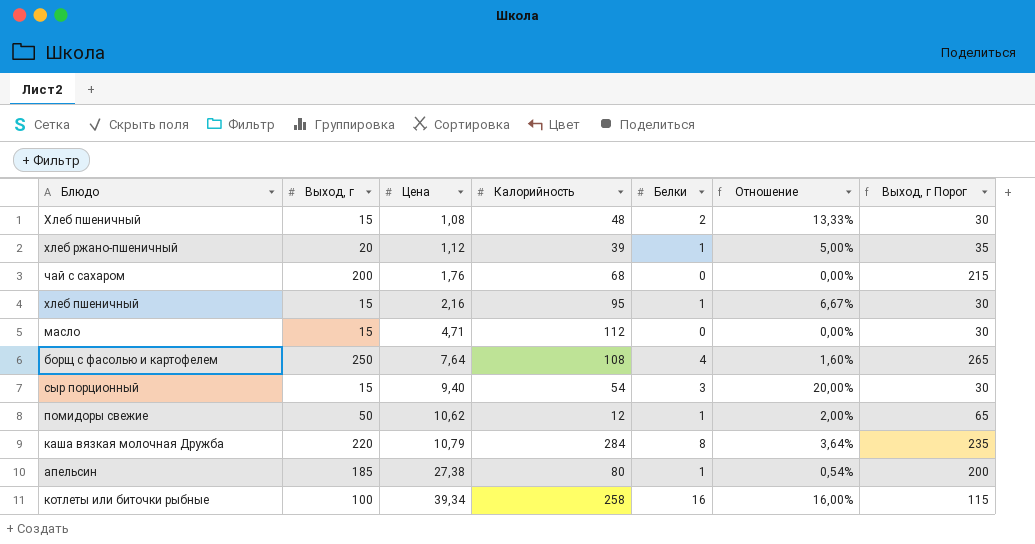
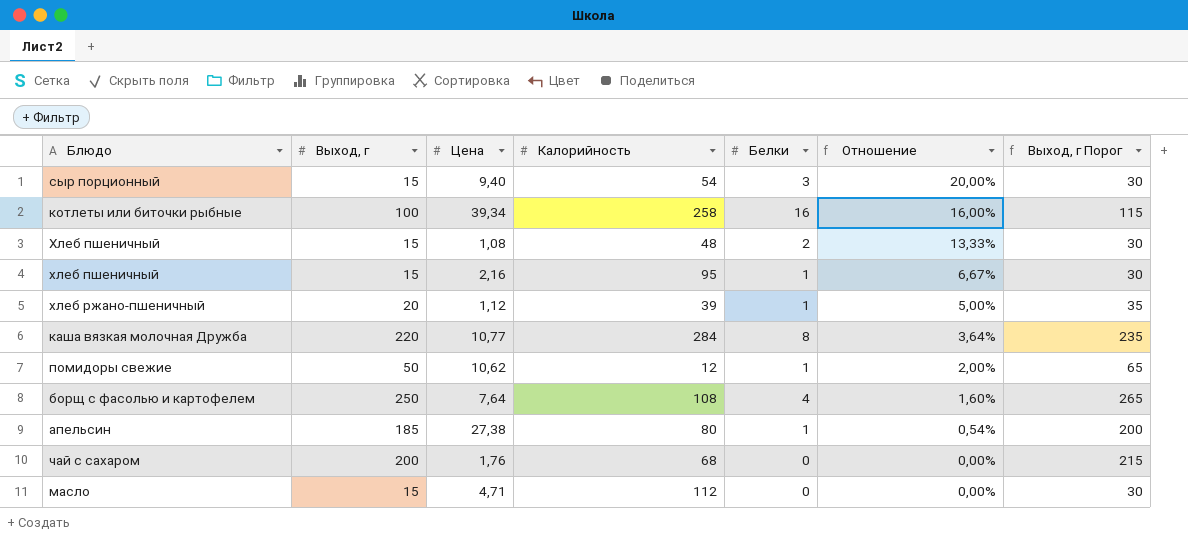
row order: Цена ascending -> Отношение descending
каша вязкая молочная Дружба | Цена: 10,79 -> 10,77

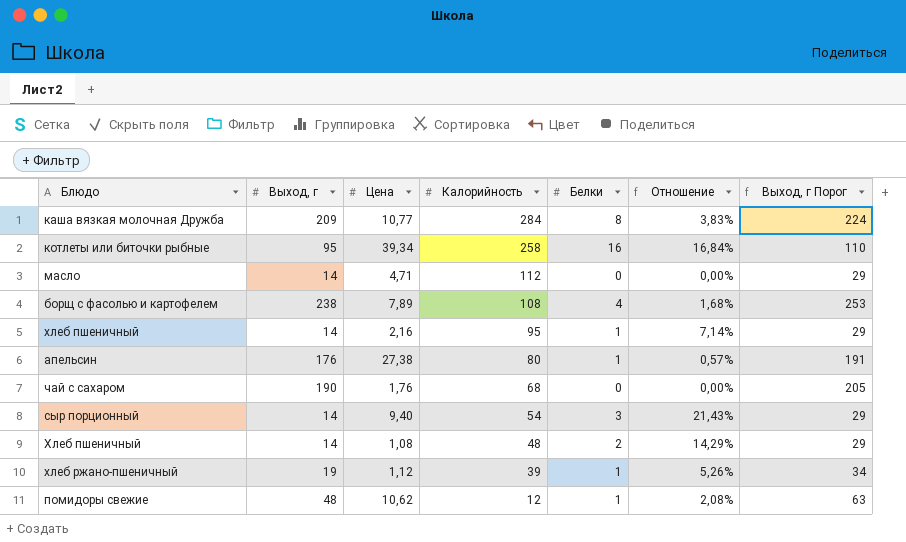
row order: Отношение descending -> Калорийность descending
каша вязкая молочная Дружба | Выход, г: 220 -> 209
каша вязкая молочная Дружба | Отношение: 3,64% -> 3,83%
каша вязкая молочная Дружба | Выход, г Порог: 235 -> 224
котлеты или биточки рыбные | Выход, г: 100 -> 95
котлеты или биточки рыбные | Отношение: 16,00% -> 16,84%
котлеты или биточки рыбные | Выход, г Порог: 115 -> 110
масло | Выход, г: 15 -> 14
масло | Выход, г Порог: 30 -> 29
борщ с фасолью и картофелем | Выход, г: 250 -> 238
борщ с фасолью и картофелем | Цена: 7,64 -> 7,89
борщ с фасолью и картофелем | Отношение: 1,60% -> 1,68%
борщ с фасолью и картофелем | Выход, г Порог: 265 -> 253
хлеб пшеничный | Выход, г: 15 -> 14
хлеб пшеничный | Отношение: 6,67% -> 7,14%
хлеб пшеничный | Выход, г Порог: 30 -> 29
апельсин | Выход, г: 185 -> 176
апельсин | Отношение: 0,54% -> 0,57%
апельсин | Выход, г Порог: 200 -> 191
чай с сахаром | Выход, г: 200 -> 190
чай с сахаром | Выход, г Порог: 215 -> 205
сыр порционный | Выход, г: 15 -> 14
сыр порционный | Отношение: 20,00% -> 21,43%
сыр порционный | Выход, г Порог: 30 -> 29
Хлеб пшеничный | Выход, г: 15 -> 14
Хлеб пшеничный | Отношение: 13,33% -> 14,29%
Хлеб пшеничный | Выход, г Порог: 30 -> 29
хлеб ржано-пшеничный | Выход, г: 20 -> 19
хлеб ржано-пшеничный | Отношение: 5,00% -> 5,26%
хлеб ржано-пшеничный | Выход, г Порог: 35 -> 34
помидоры свежие | Выход, г: 50 -> 48
помидоры свежие | Отношение: 2,00% -> 2,08%
помидоры свежие | Выход, г Порог: 65 -> 63

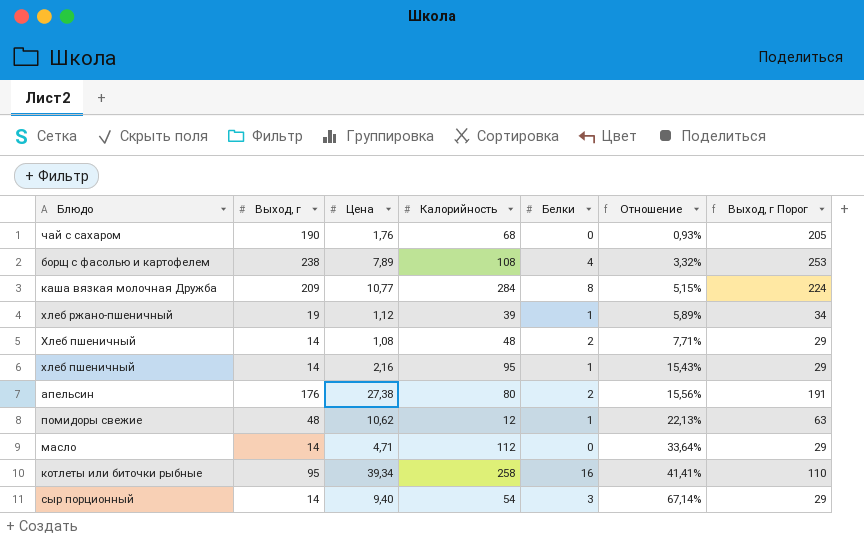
row order: Калорийность descending -> Отношение ascending
column Отношение | formula: [Белки] / [Выход, г] -> [Цена] / [Выход, г]
апельсин | Белки: 1 -> 2

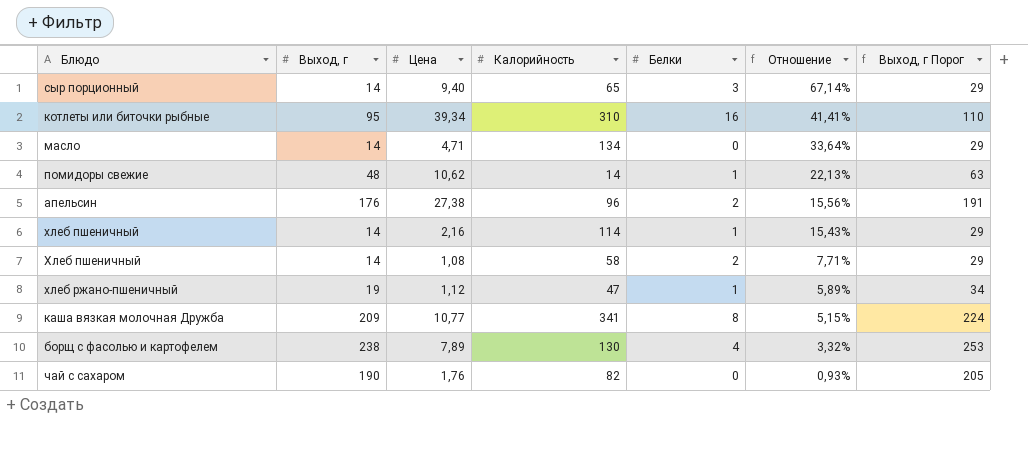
row order: Отношение ascending -> Отношение descending
сыр порционный | Калорийность: 54 -> 65
котлеты или биточки рыбные | Калорийность: 258 -> 310
масло | Калорийность: 112 -> 134
помидоры свежие | Калорийность: 12 -> 14
апельсин | Калорийность: 80 -> 96
хлеб пшеничный | Калорийность: 95 -> 114
Хлеб пшеничный | Калорийность: 48 -> 58
хлеб ржано-пшеничный | Калорийность: 39 -> 47
каша вязкая молочная Дружба | Калорийность: 284 -> 341
борщ с фасолью и картофелем | Калорийность: 108 -> 130
чай с сахаром | Калорийность: 68 -> 82

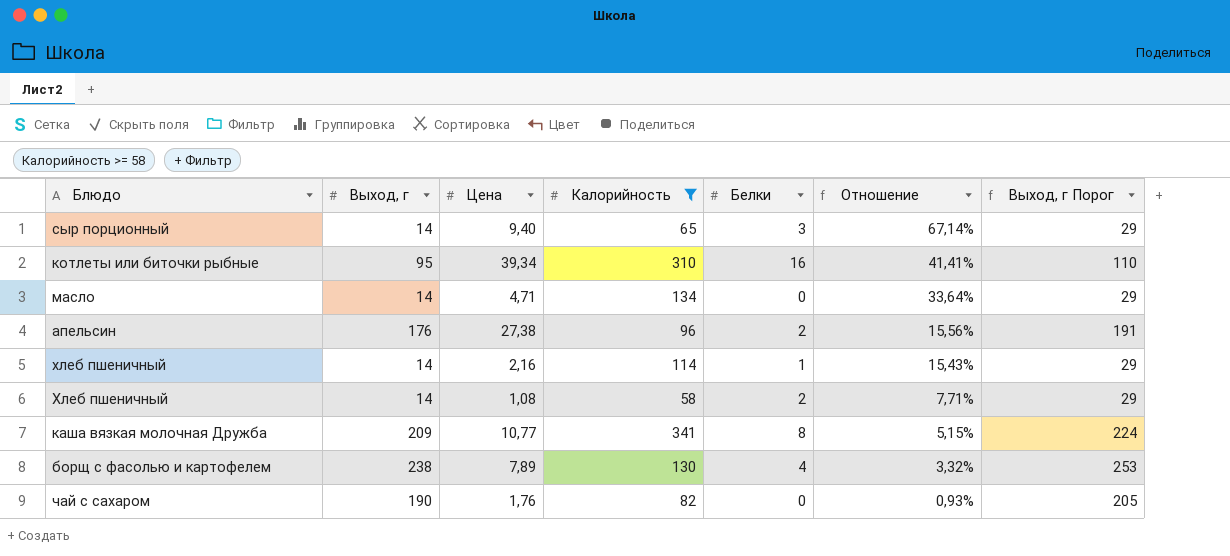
filter: none -> Калорийность >= 58

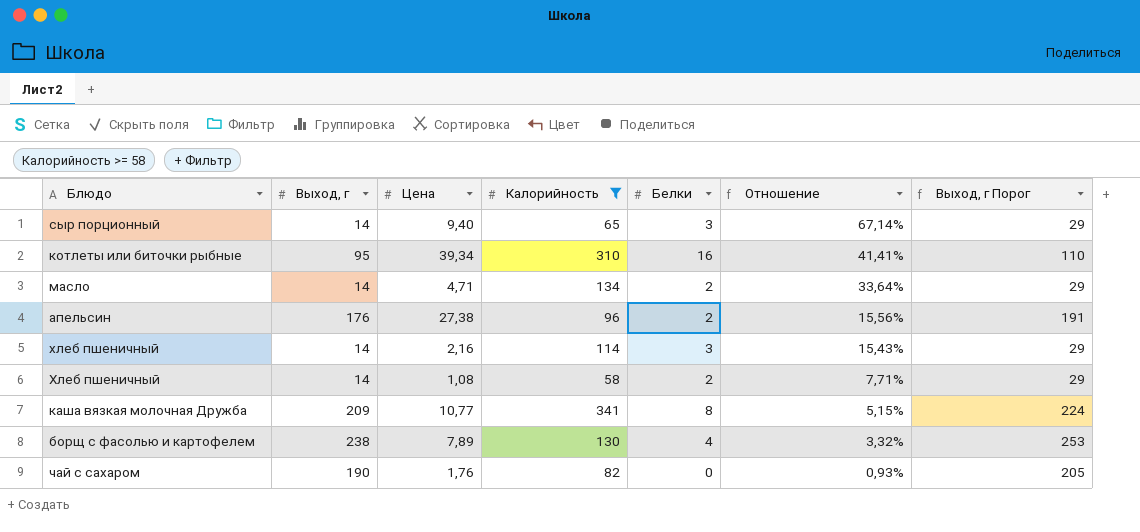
масло | Белки: 0 -> 2
хлеб пшеничный | Белки: 1 -> 3

